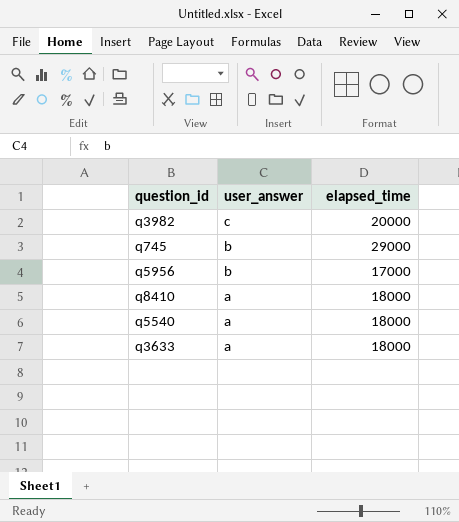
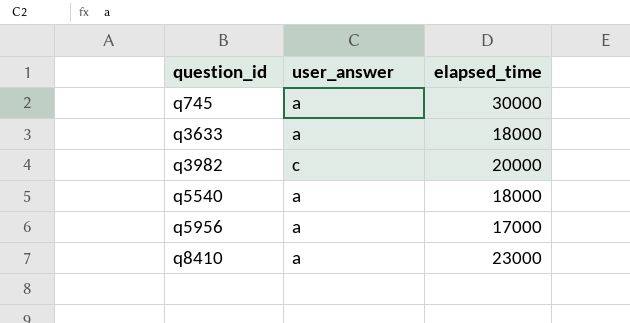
row order: user_answer descending -> question_id ascending
q745 | user_answer: b -> a
q745 | elapsed_time: 29000 -> 30000
q5956 | user_answer: b -> a
q8410 | elapsed_time: 18000 -> 23000

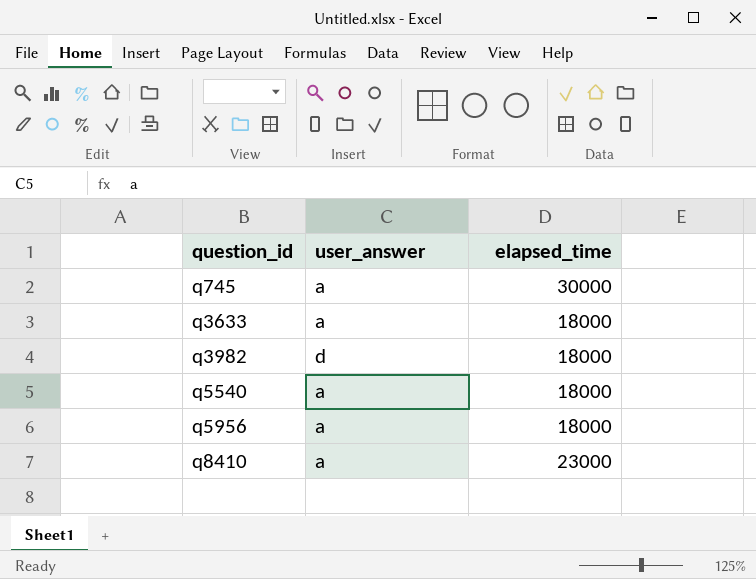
q3982 | user_answer: c -> d
q3982 | elapsed_time: 20000 -> 18000
q5956 | elapsed_time: 17000 -> 18000

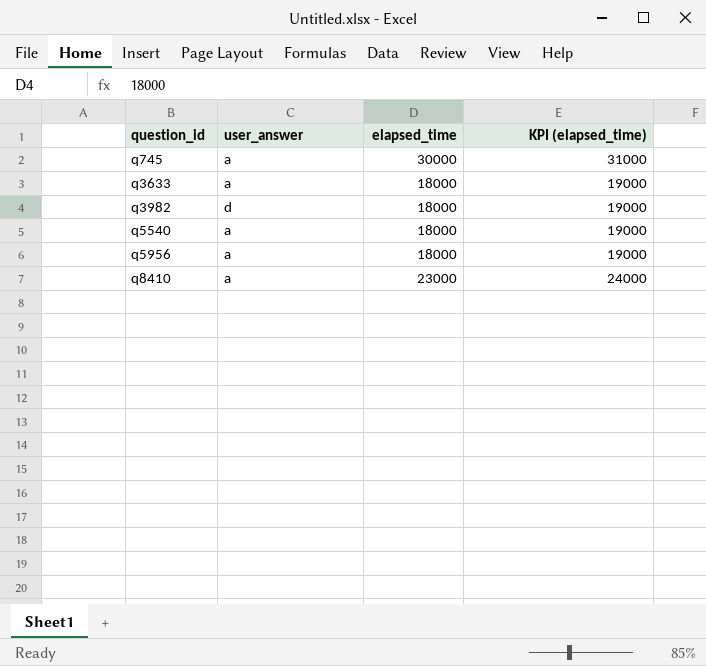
column KPI (elapsed_time) | formula: none -> [elapsed_time] + 1000

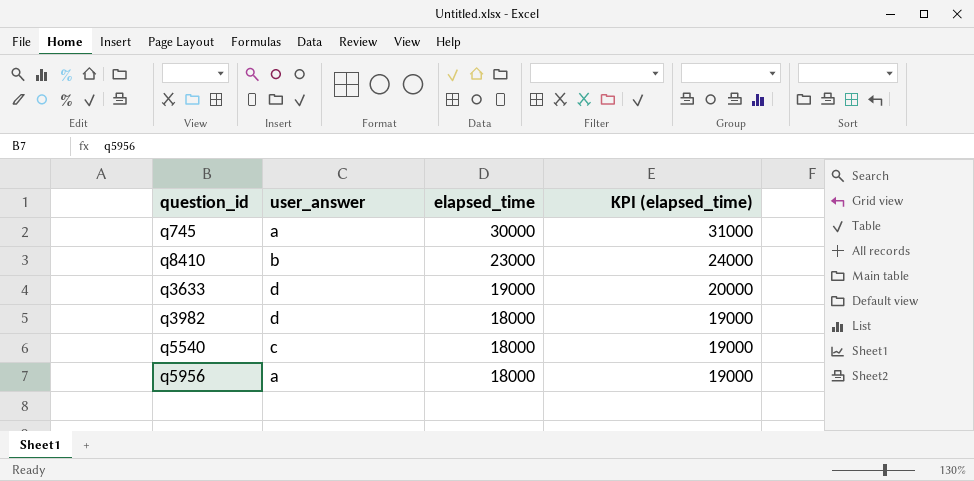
row order: question_id ascending -> elapsed_time descending
q8410 | user_answer: a -> b
q3633 | user_answer: a -> d
q3633 | elapsed_time: 18000 -> 19000
q3633 | KPI (elapsed_time): 19000 -> 20000
q5540 | user_answer: a -> c

